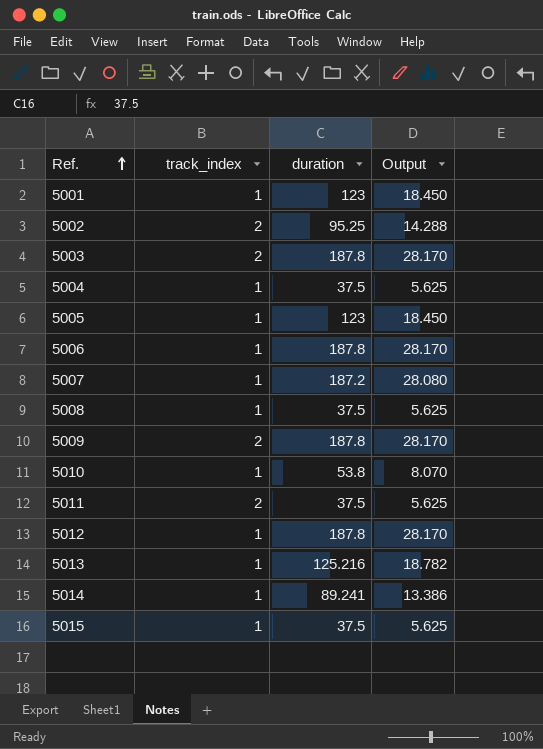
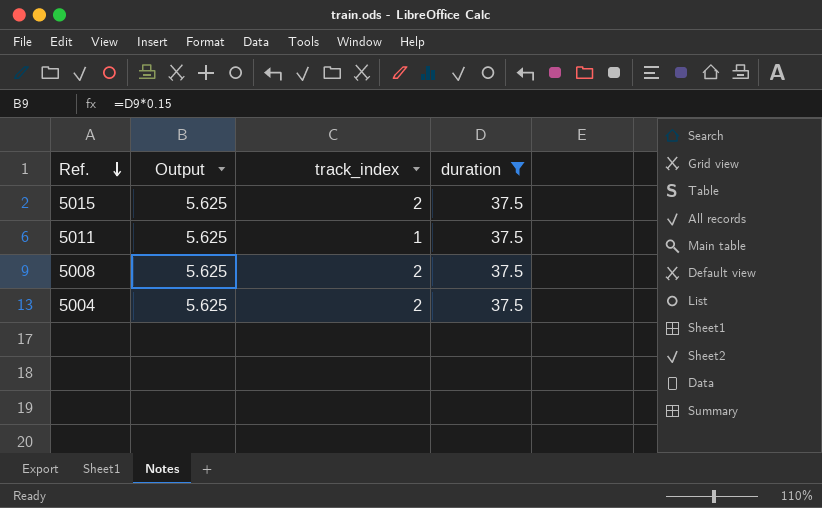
filter: none -> duration = 37.5
row order: Ref. ascending -> Ref. descending
column Output | position: 4 -> 2
5015 | track_index: 1 -> 2
5011 | track_index: 2 -> 1
5008 | track_index: 1 -> 2
5004 | track_index: 1 -> 2

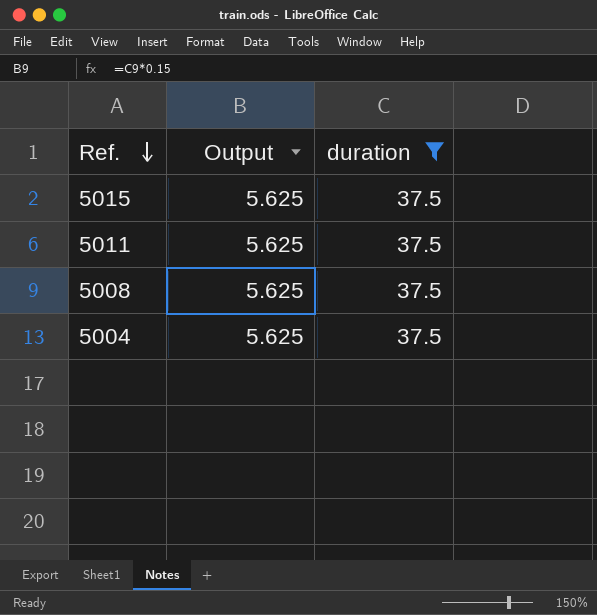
column track_index | position: 3 -> none

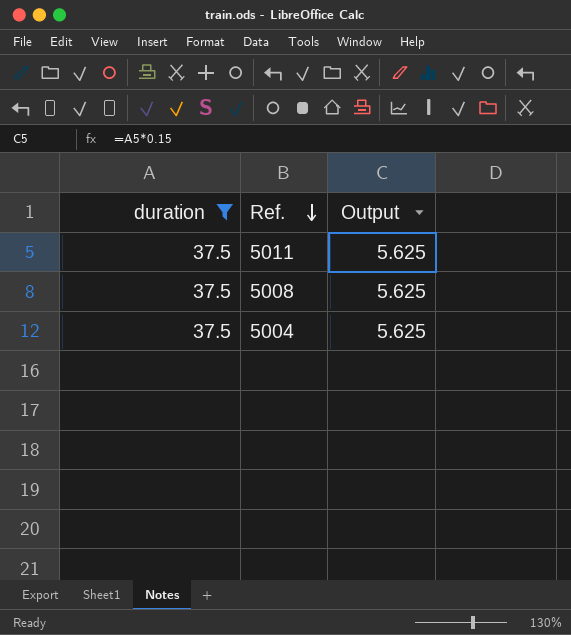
column duration | position: 3 -> 1
row 5015: 5.625 | 37.5 -> none

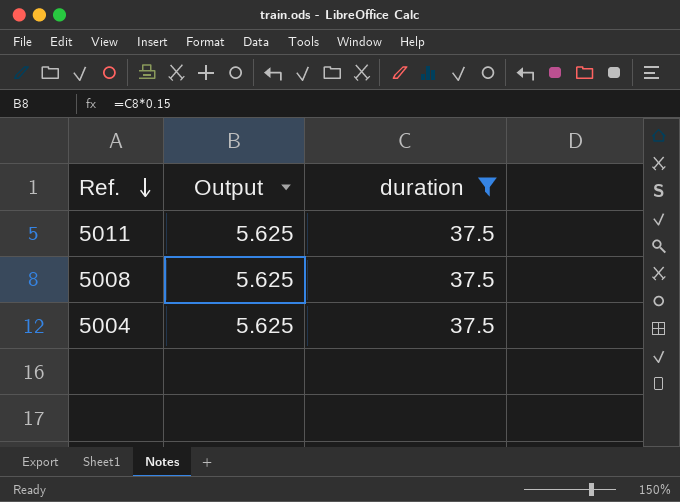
column duration | position: 1 -> 3

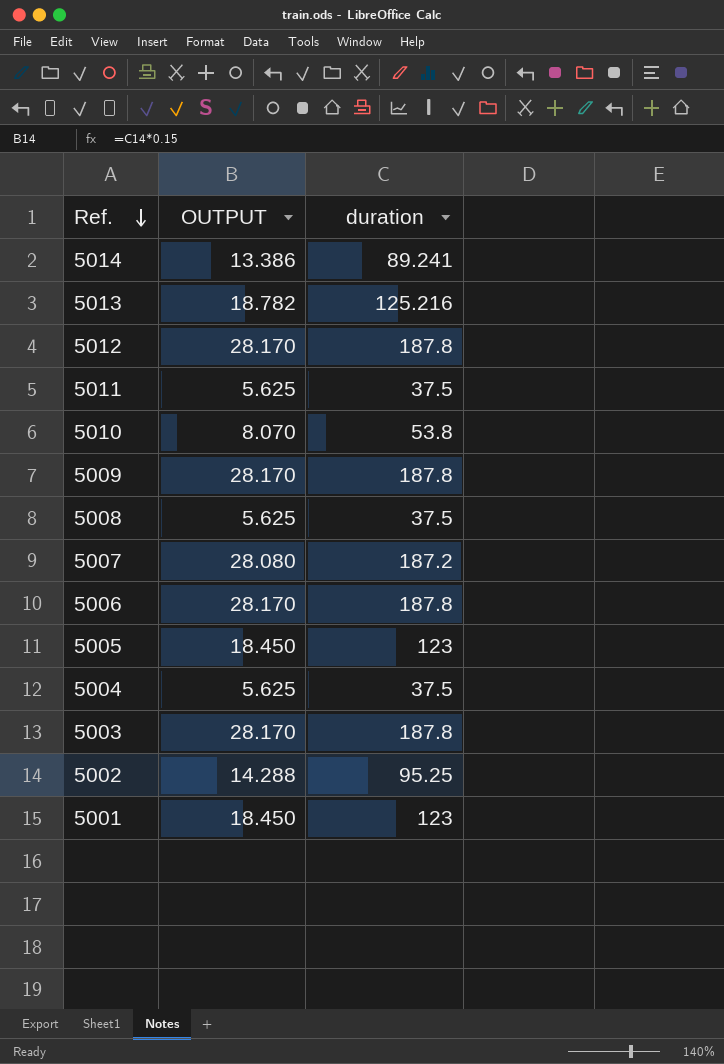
filter: duration = 37.5 -> none
column name: Output -> OUTPUT

